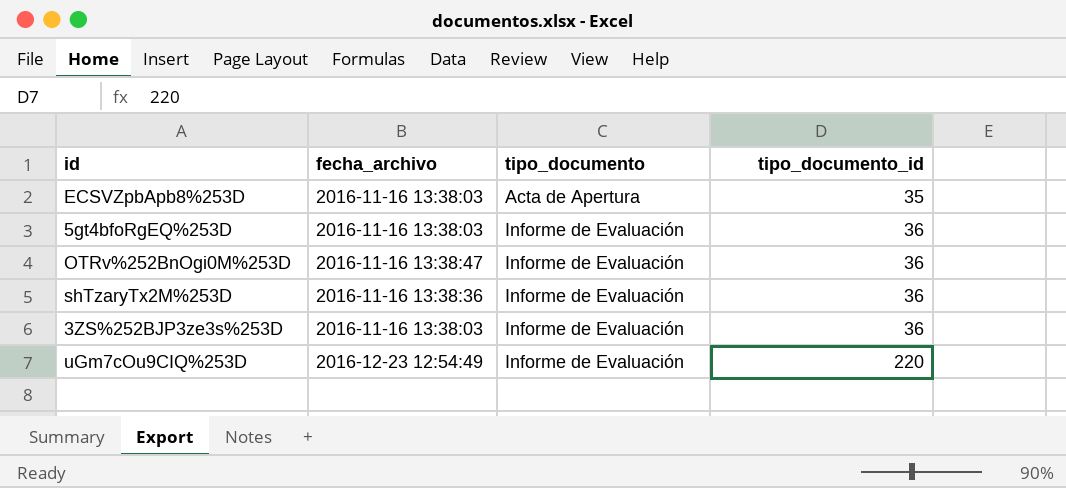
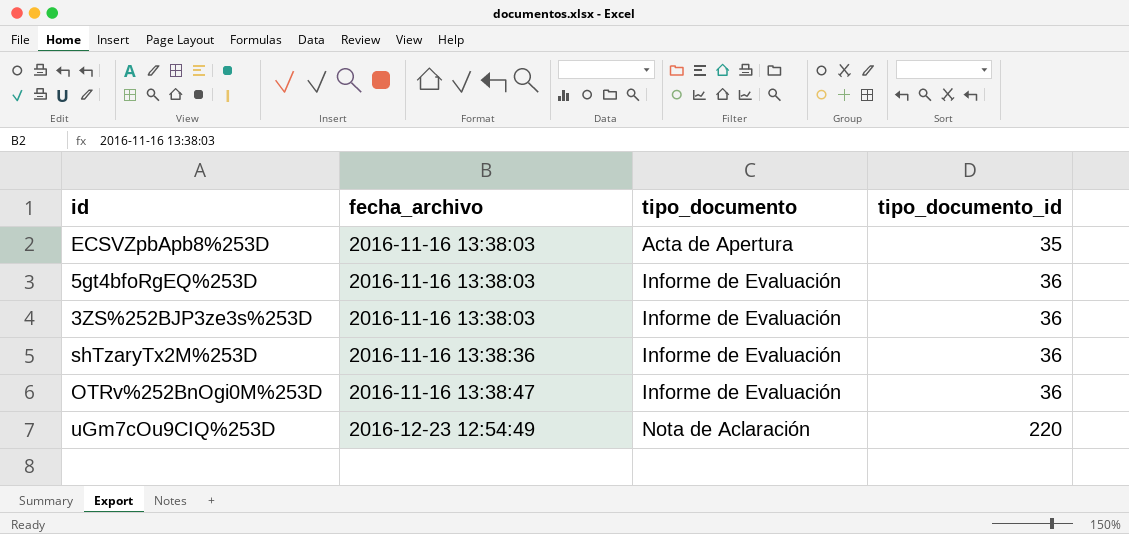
row order: tipo_documento ascending -> fecha_archivo ascending
uGm7cOu9CIQ%253D | tipo_documento: Informe de Evaluación -> Nota de Aclaración

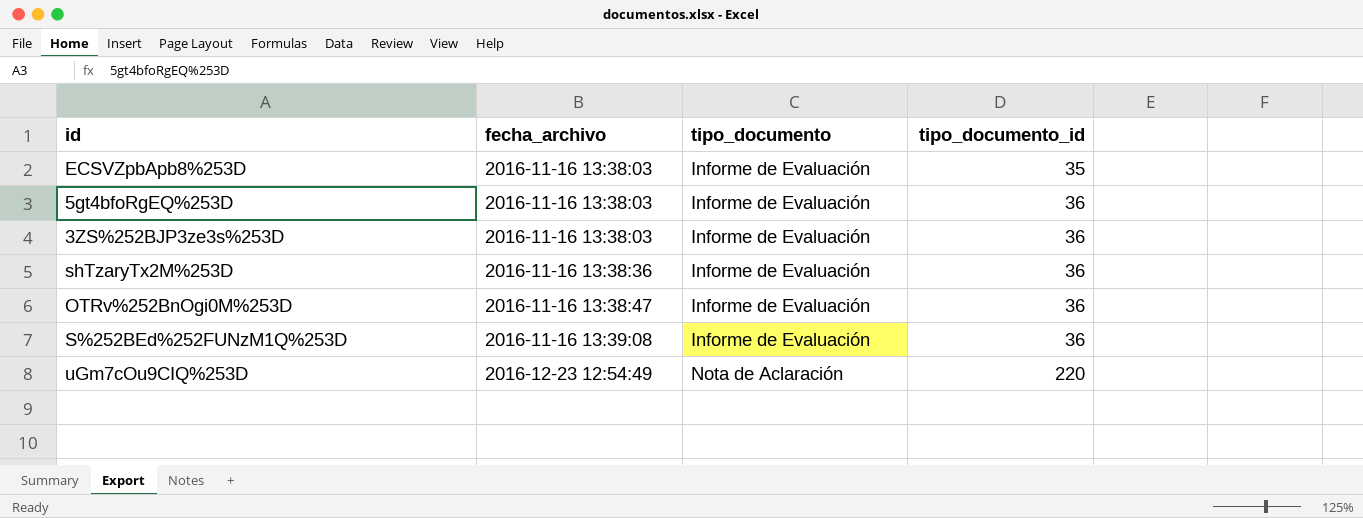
ECSVZpbApb8%253D | tipo_documento: Acta de Apertura -> Informe de Evaluación
row S%252BEd%252FUNzM1Q%253D: none -> 2016-11-16 13:39:08 | Informe de Evaluación | 36

